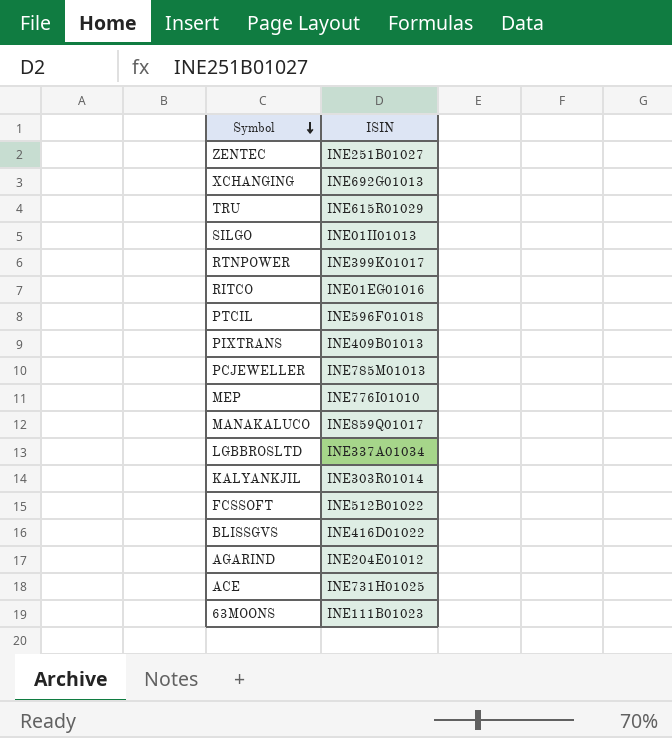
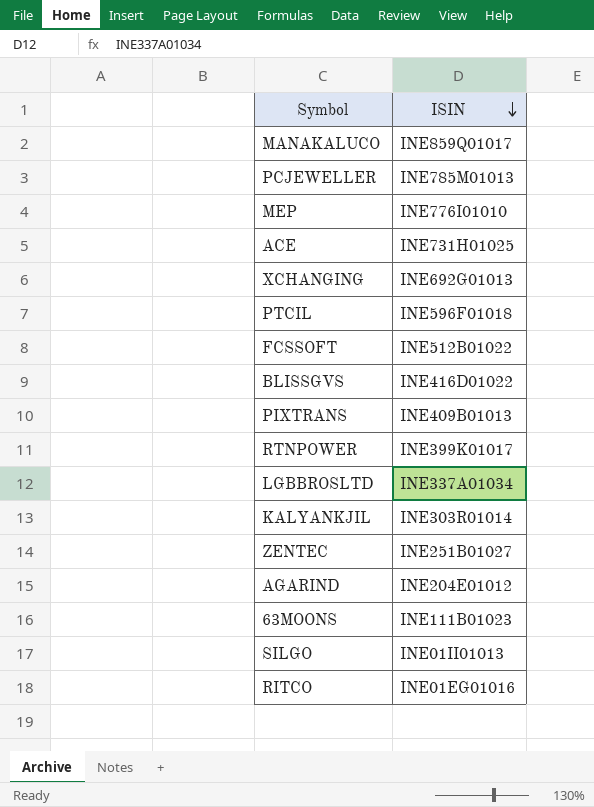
row order: Symbol descending -> ISIN descending
row TRU: INE615R01029 -> none

